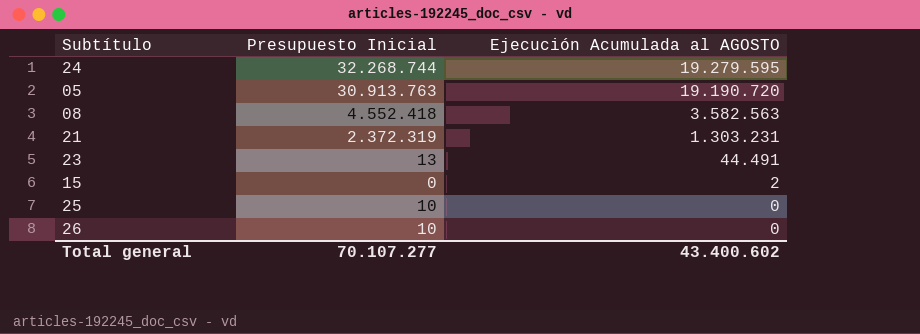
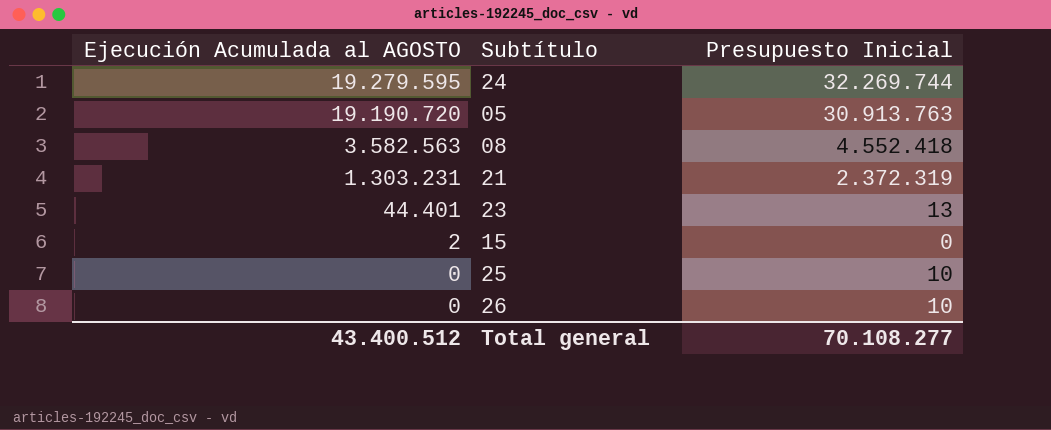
column Ejecución Acumulada al AGOSTO | position: 3 -> 1
24 | Presupuesto Inicial: 32.268.744 -> 32.269.744
23 | Ejecución Acumulada al AGOSTO: 44.491 -> 44.401
Total general | Ejecución Acumulada al AGOSTO: 43.400.602 -> 43.400.512
Total general | Presupuesto Inicial: 70.107.277 -> 70.108.277

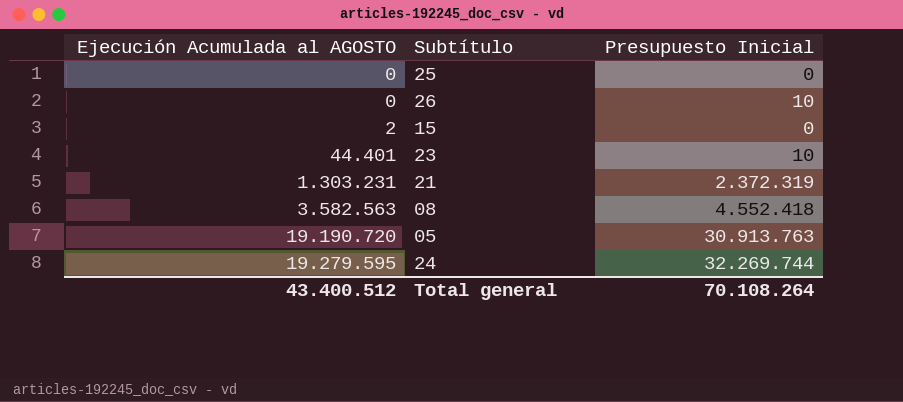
row order: Ejecución Acumulada al AGOSTO descending -> Ejecución Acumulada al AGOSTO ascending
25 | Presupuesto Inicial: 10 -> 0
23 | Presupuesto Inicial: 13 -> 10
Total general | Presupuesto Inicial: 70.108.277 -> 70.108.264

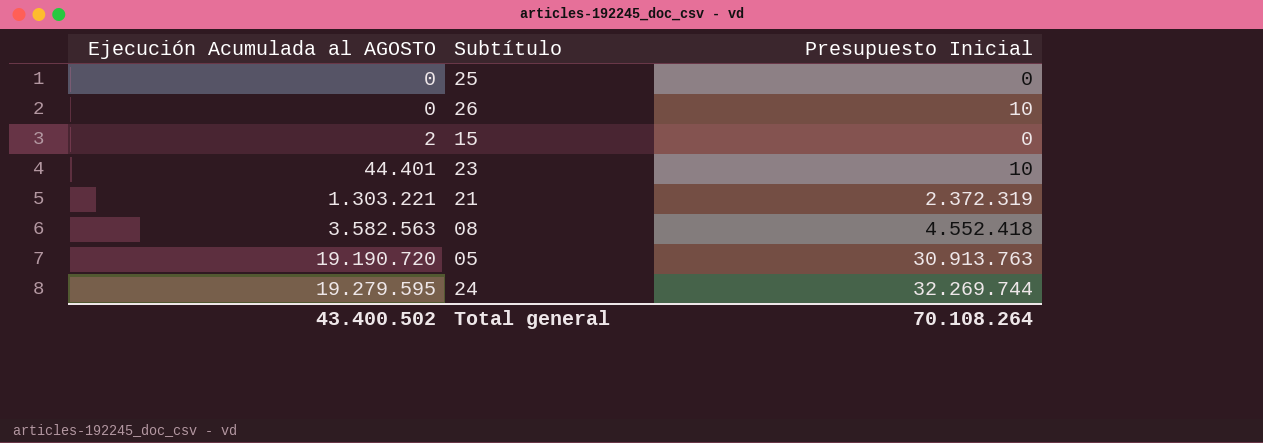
21 | Ejecución Acumulada al AGOSTO: 1.303.231 -> 1.303.221
Total general | Ejecución Acumulada al AGOSTO: 43.400.512 -> 43.400.502

